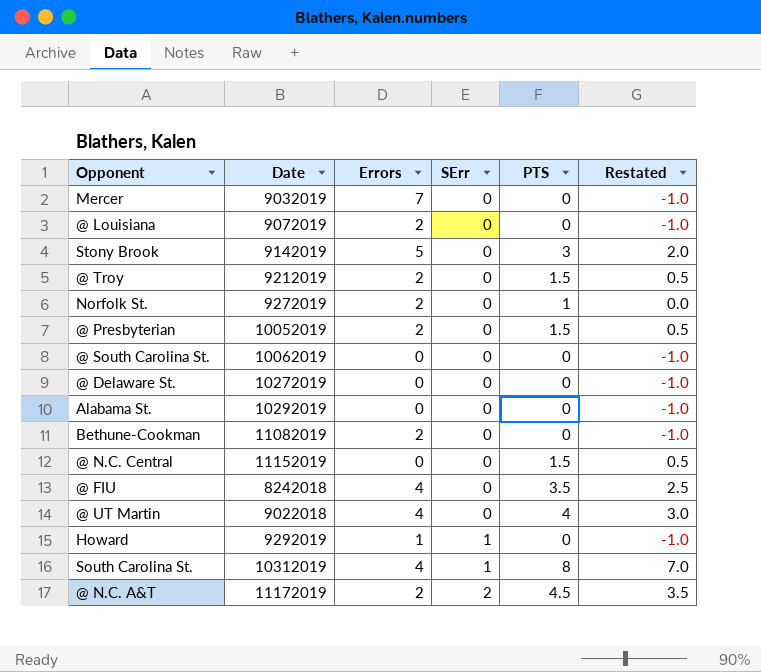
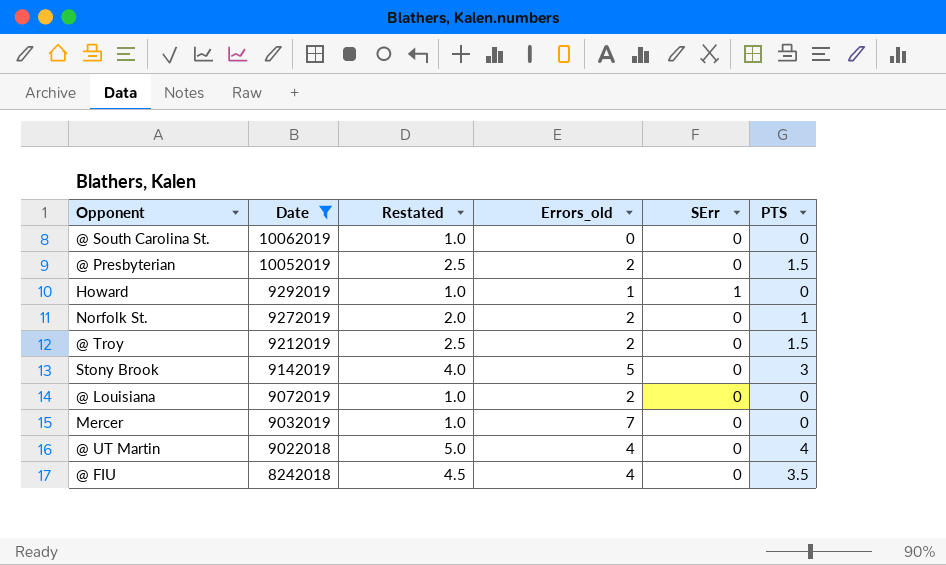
filter: none -> Date <= 10062019
row order: SErr ascending -> Date descending
column Restated | formula: [PTS] - 1 -> [PTS] + 1
column Restated | position: 6 -> 3
column name: Errors -> Errors_old

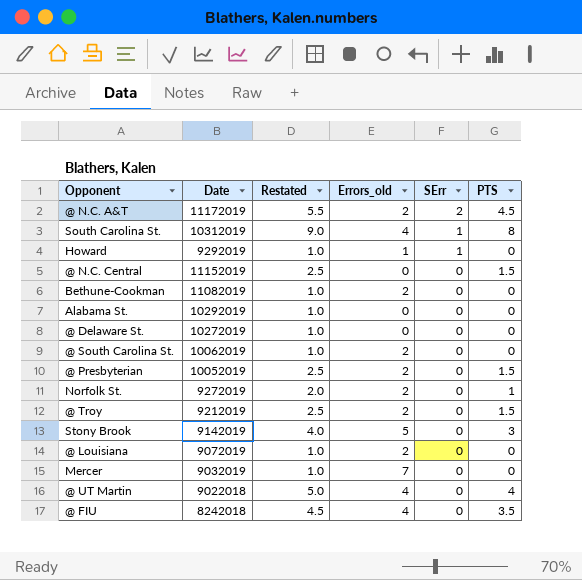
filter: Date <= 10062019 -> none
row order: Date descending -> SErr descending
@ South Carolina St. | Errors_old: 0 -> 2

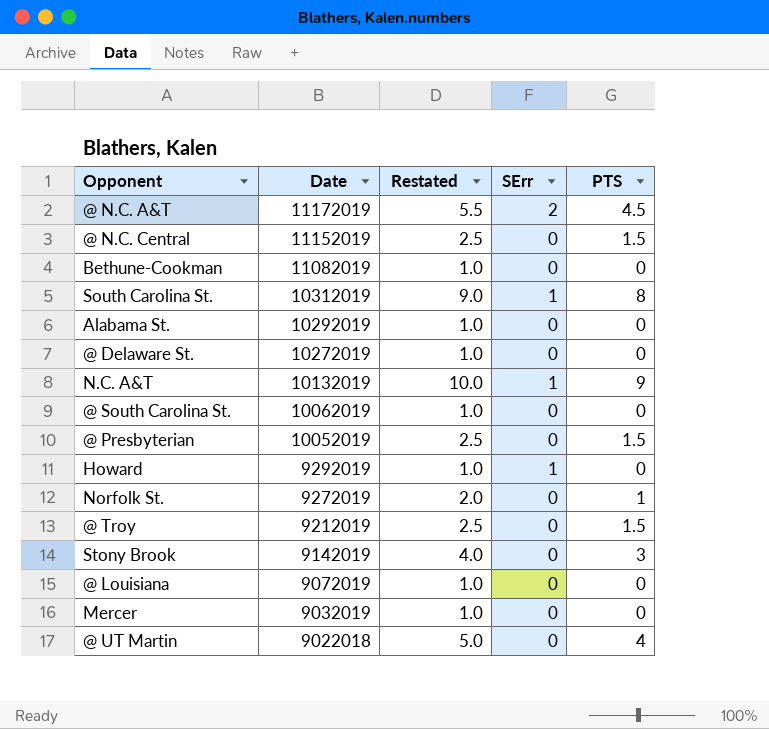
row order: SErr descending -> Date descending
column Errors_old | position: 4 -> none
row @ FIU: 8242018 | 4.5 | 4 | 0 | 3.5 -> none
row N.C. A&T: none -> 10132019 | 10.0 | 1 | 9

